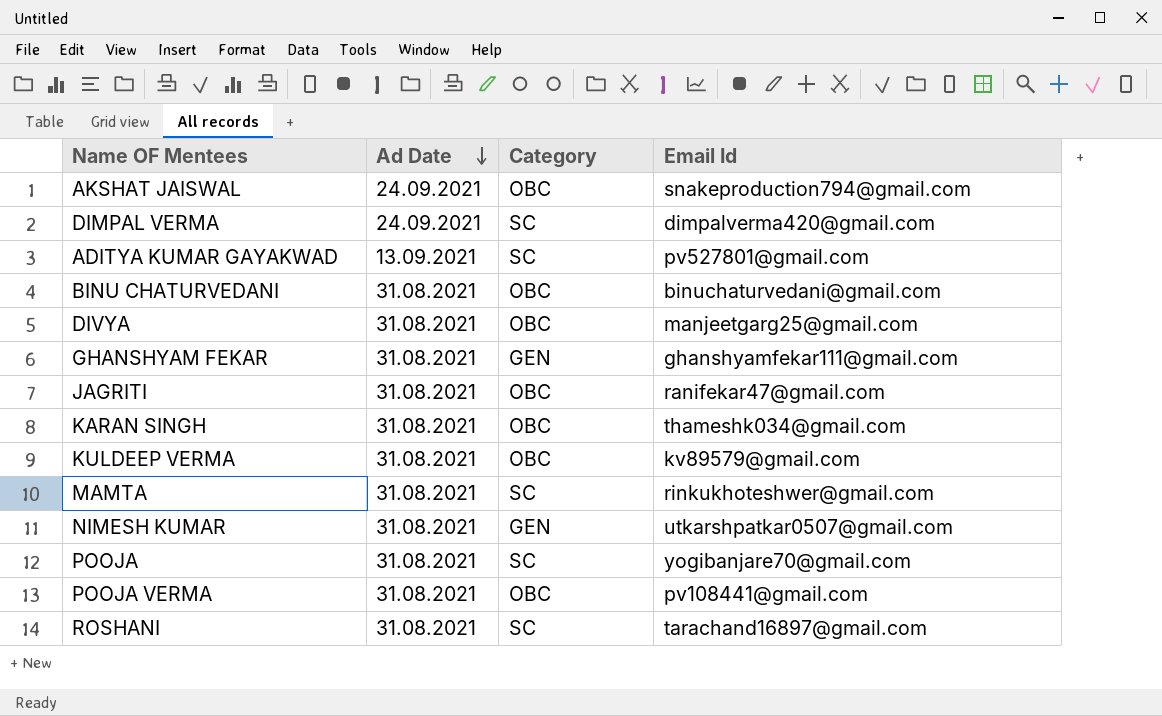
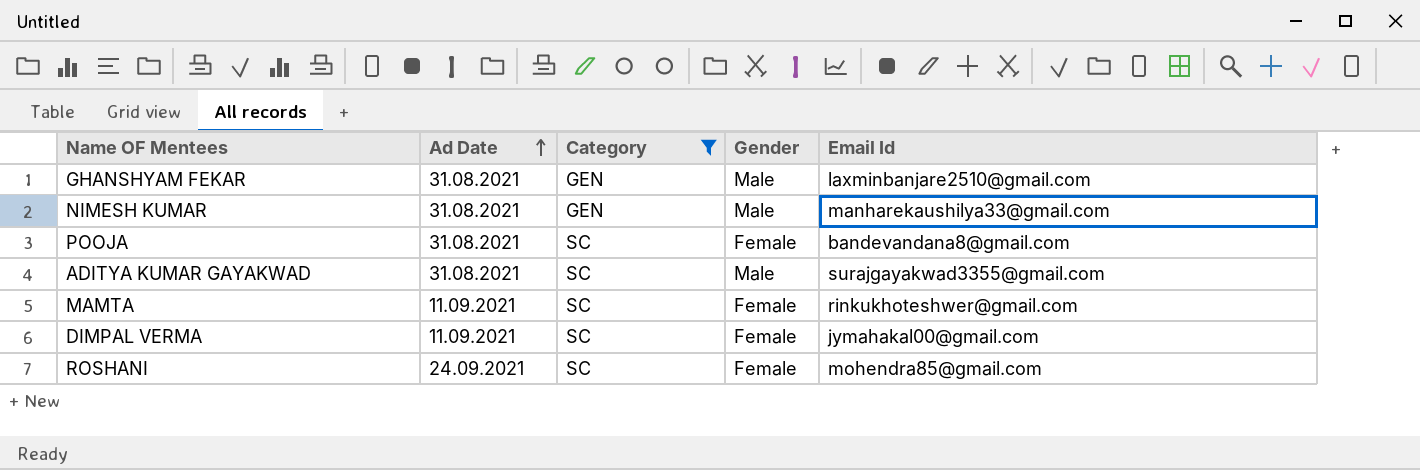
filter: none -> Category != OBC
row order: Ad Date descending -> Ad Date ascending
column Gender | position: none -> 4
GHANSHYAM FEKAR | Email Id: ghanshyamfekar111@gmail.com -> laxminbanjare2510@gmail.com
NIMESH KUMAR | Email Id: utkarshpatkar0507@gmail.com -> manharekaushilya33@gmail.com
POOJA | Email Id: yogibanjare70@gmail.com -> bandevandana8@gmail.com
ADITYA KUMAR GAYAKWAD | Ad Date: 13.09.2021 -> 31.08.2021
ADITYA KUMAR GAYAKWAD | Email Id: pv527801@gmail.com -> surajgayakwad3355@gmail.com
MAMTA | Ad Date: 31.08.2021 -> 11.09.2021
DIMPAL VERMA | Ad Date: 24.09.2021 -> 11.09.2021
DIMPAL VERMA | Email Id: dimpalverma420@gmail.com -> jymahakal00@gmail.com
ROSHANI | Ad Date: 31.08.2021 -> 24.09.2021
ROSHANI | Email Id: tarachand16897@gmail.com -> mohendra85@gmail.com

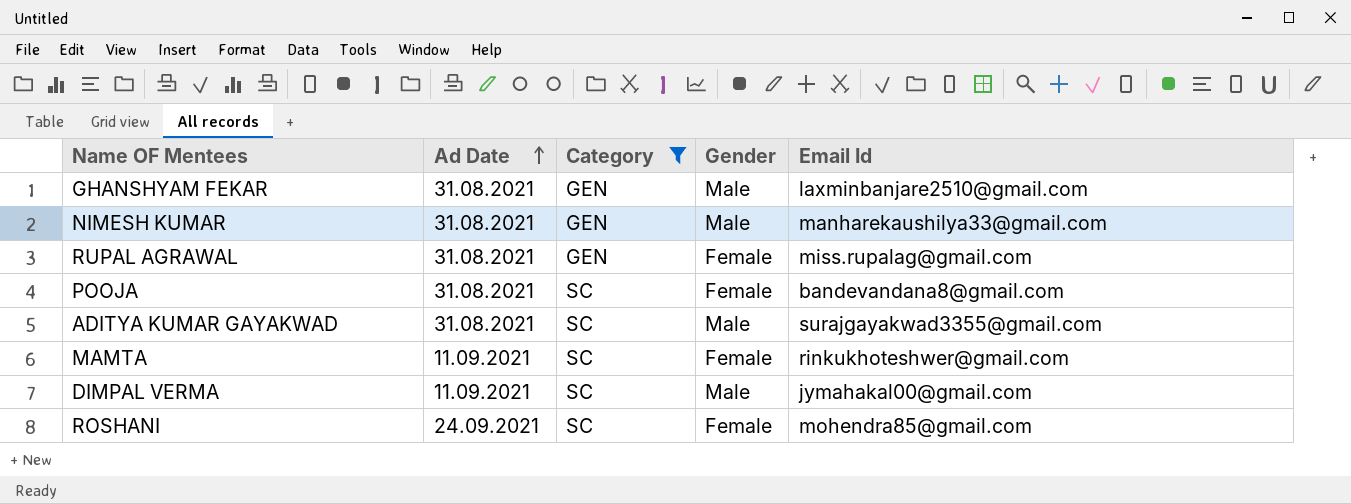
row RUPAL AGRAWAL: none -> 31.08.2021 | GEN | Female | miss.rupalag@gmail.com
DIMPAL VERMA | Gender: Female -> Male

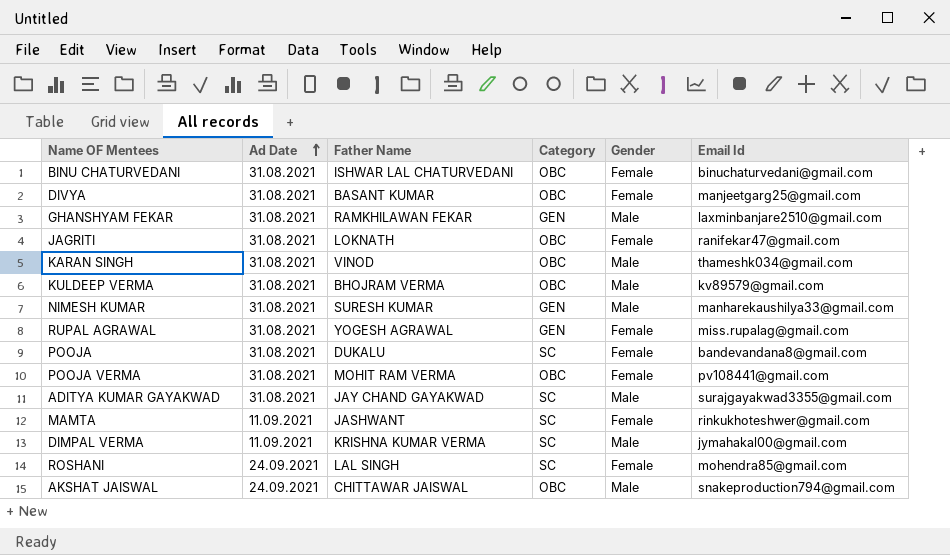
filter: Category != OBC -> none
column Father Name | position: none -> 3

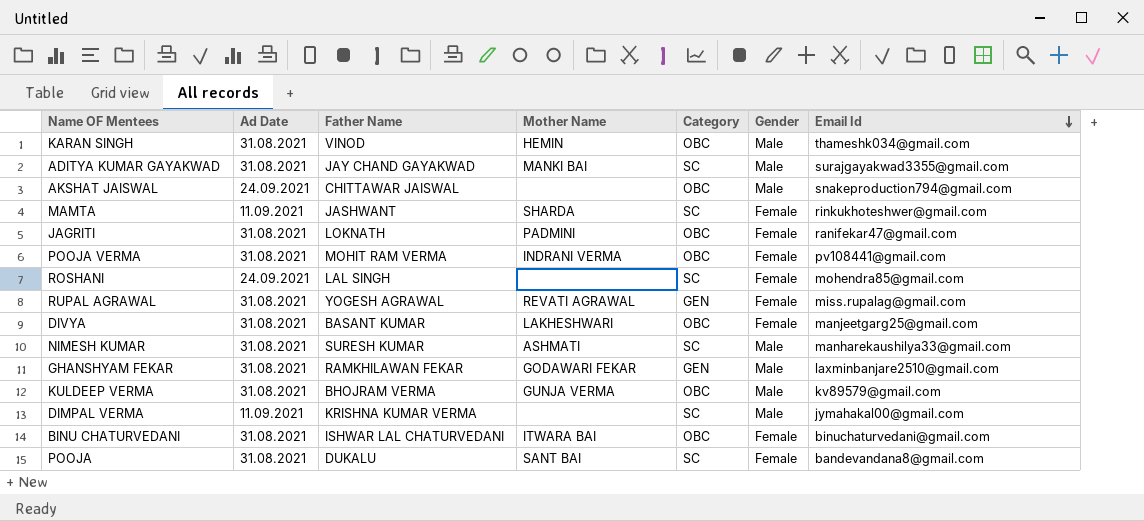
row order: Ad Date ascending -> Email Id descending
column Mother Name | position: none -> 4
NIMESH KUMAR | Category: GEN -> SC

